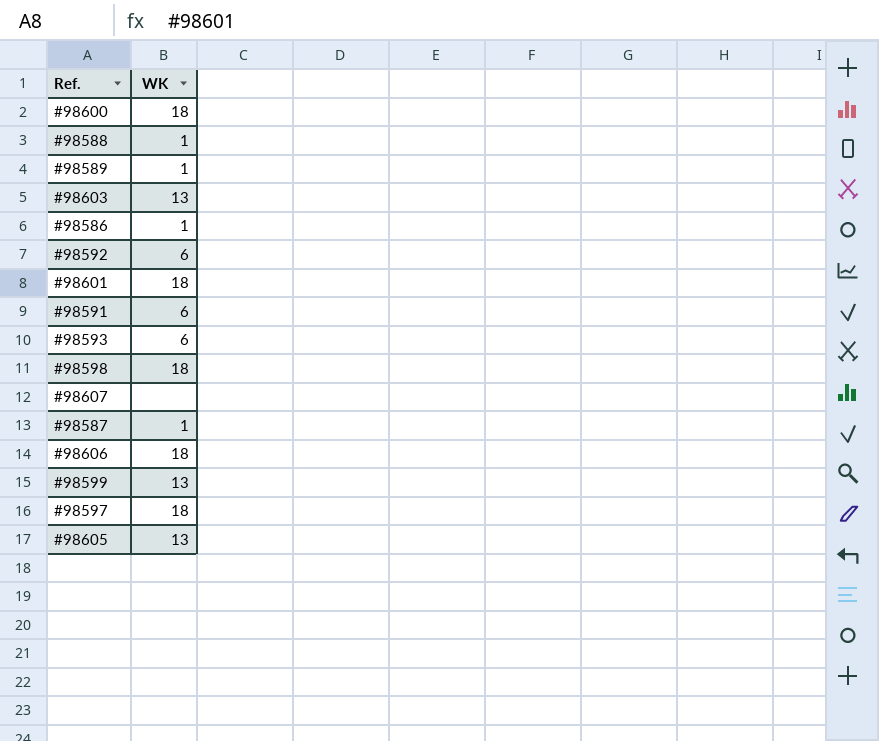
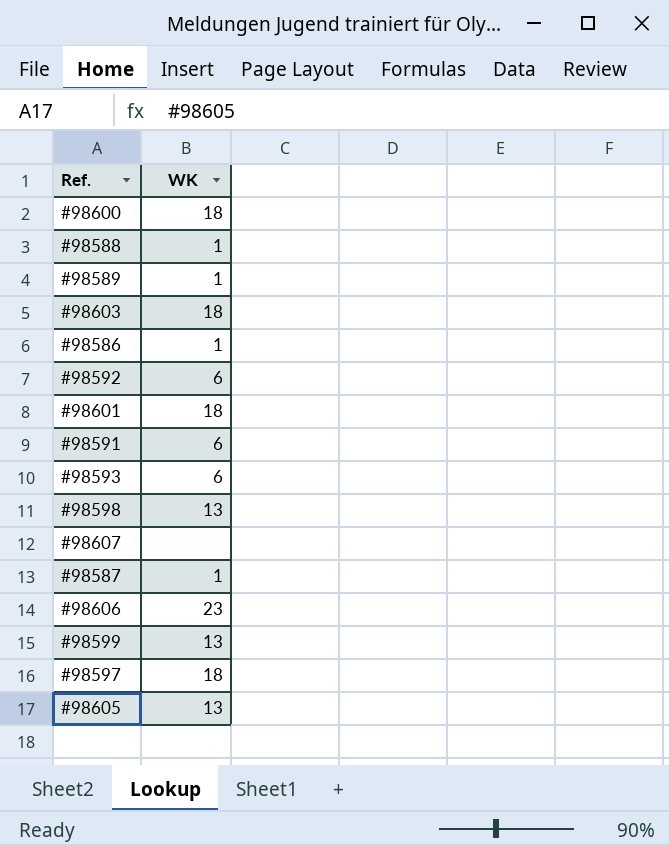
#98603 | WK: 13 -> 18
#98598 | WK: 18 -> 13
#98606 | WK: 18 -> 23

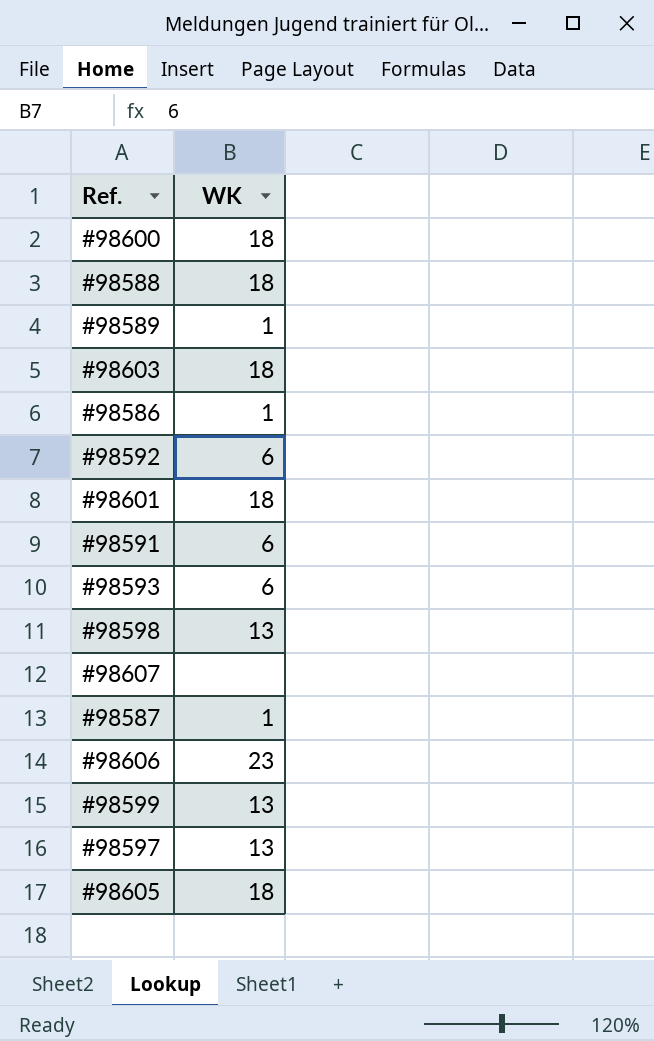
#98588 | WK: 1 -> 18
#98597 | WK: 18 -> 13
#98605 | WK: 13 -> 18

